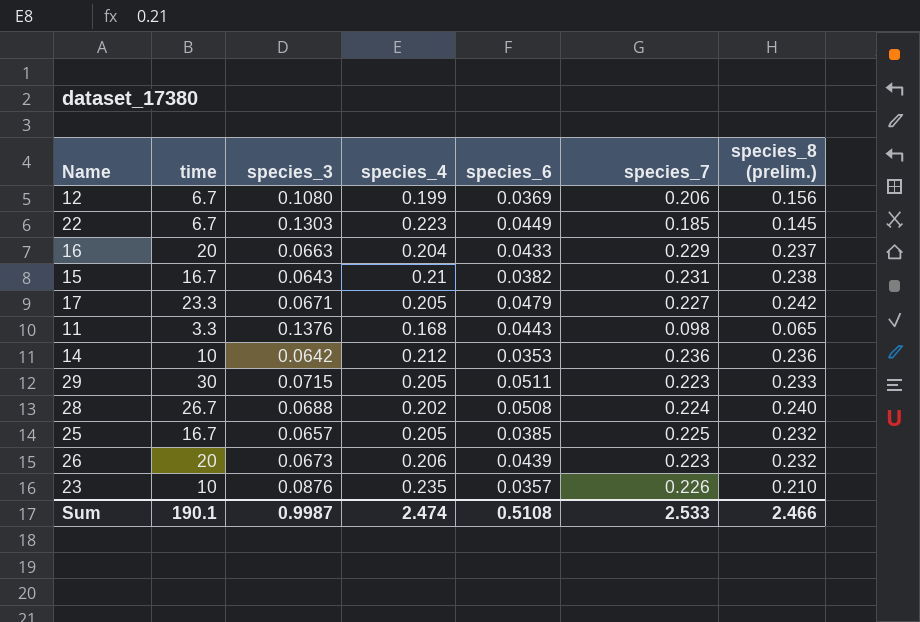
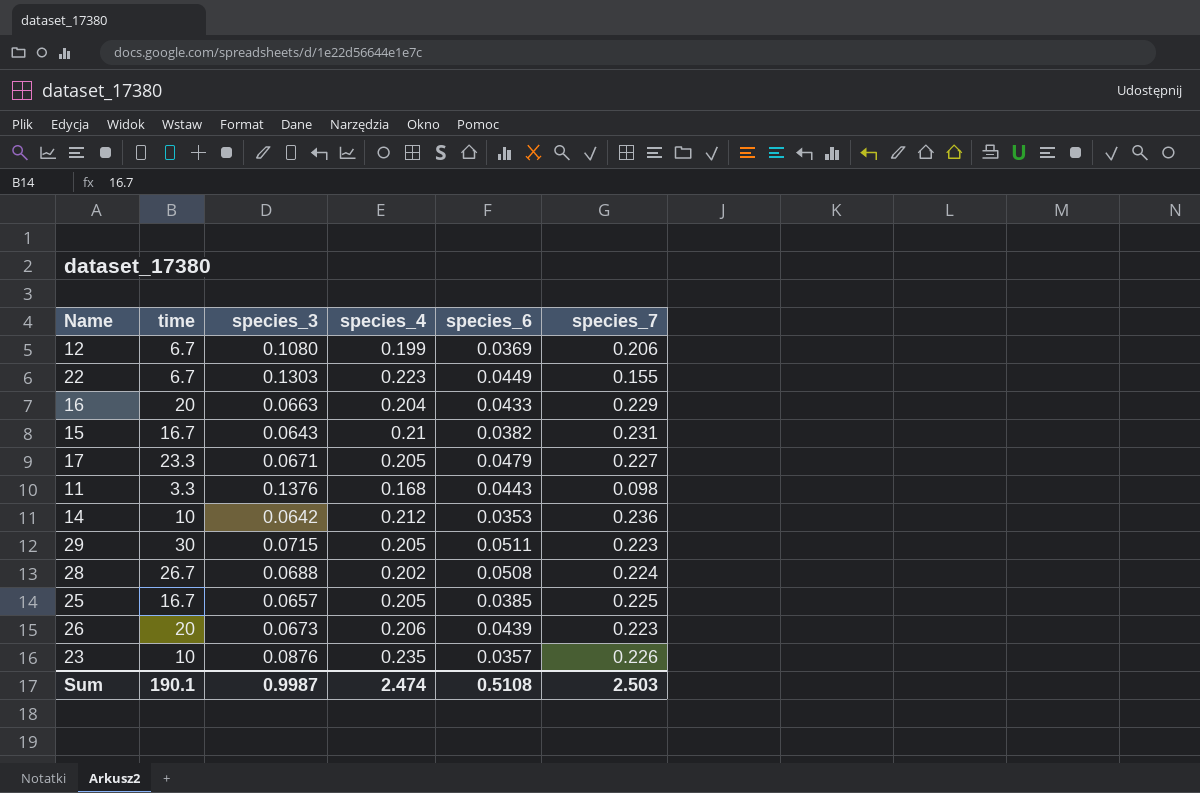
column species_8 (prelim.) | position: 7 -> none
22 | species_7: 0.185 -> 0.155
Sum | species_7: 2.533 -> 2.503

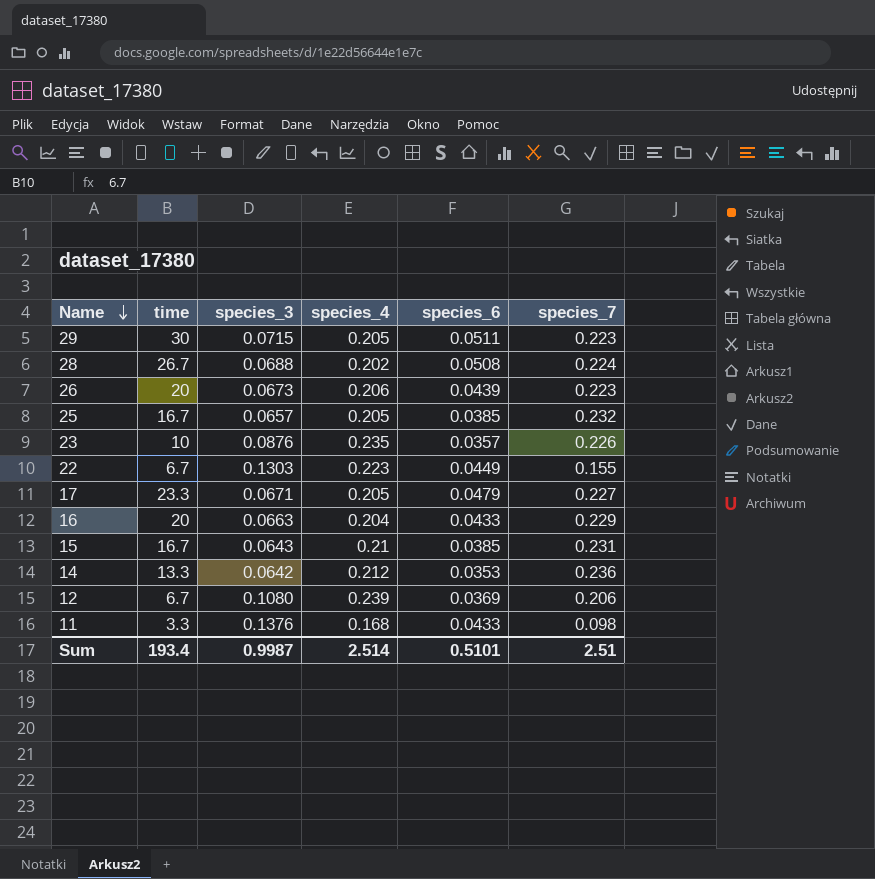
row order: none -> Name descending
25 | species_7: 0.225 -> 0.232
15 | species_6: 0.0382 -> 0.0385
14 | time: 10 -> 13.3
12 | species_4: 0.199 -> 0.239
11 | species_6: 0.0443 -> 0.0433
Sum | time: 190.1 -> 193.4
Sum | species_4: 2.474 -> 2.514
Sum | species_6: 0.5108 -> 0.5101
Sum | species_7: 2.503 -> 2.51

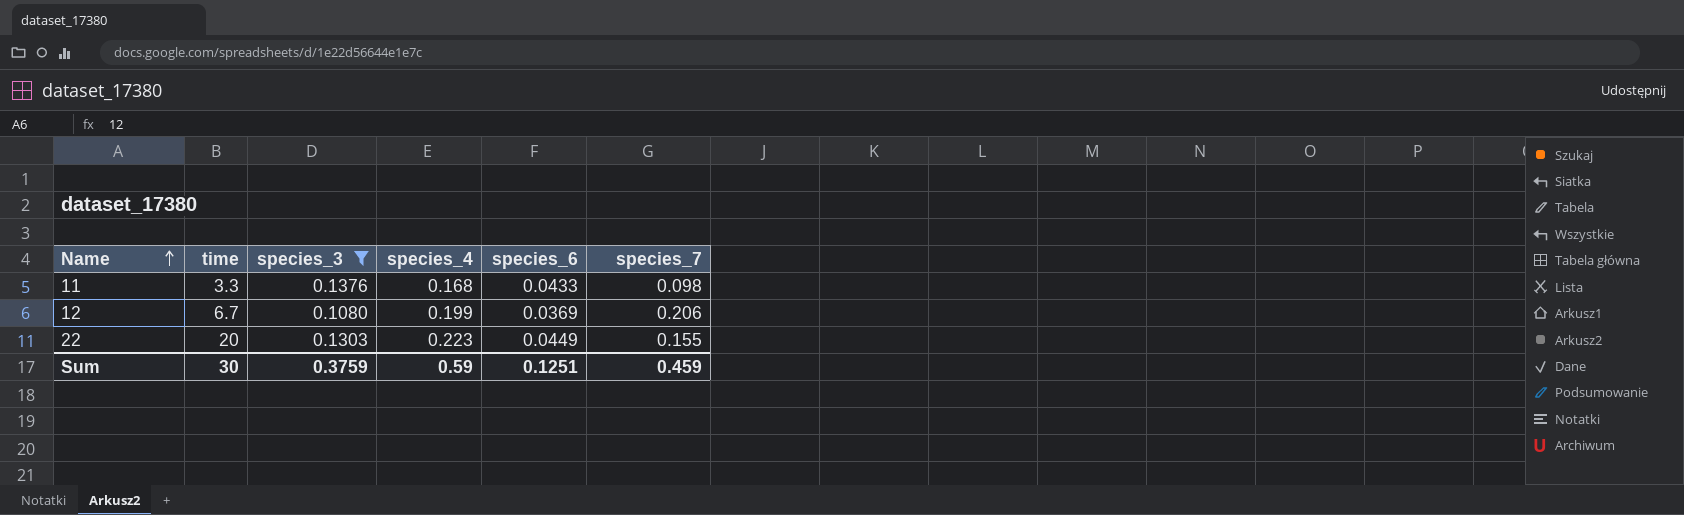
filter: none -> species_3 >= 0.1080
row order: Name descending -> Name ascending
12 | species_4: 0.239 -> 0.199
22 | time: 6.7 -> 20
Sum | time: 193.4 -> 30
Sum | species_3: 0.9987 -> 0.3759
Sum | species_4: 2.514 -> 0.59
Sum | species_6: 0.5101 -> 0.1251
Sum | species_7: 2.51 -> 0.459

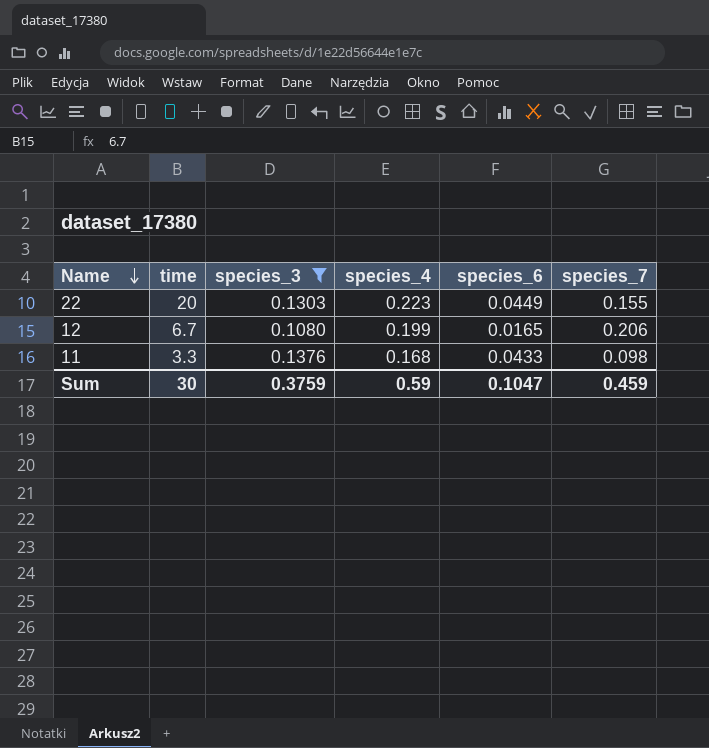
row order: Name ascending -> Name descending
12 | species_6: 0.0369 -> 0.0165
Sum | species_6: 0.1251 -> 0.1047

